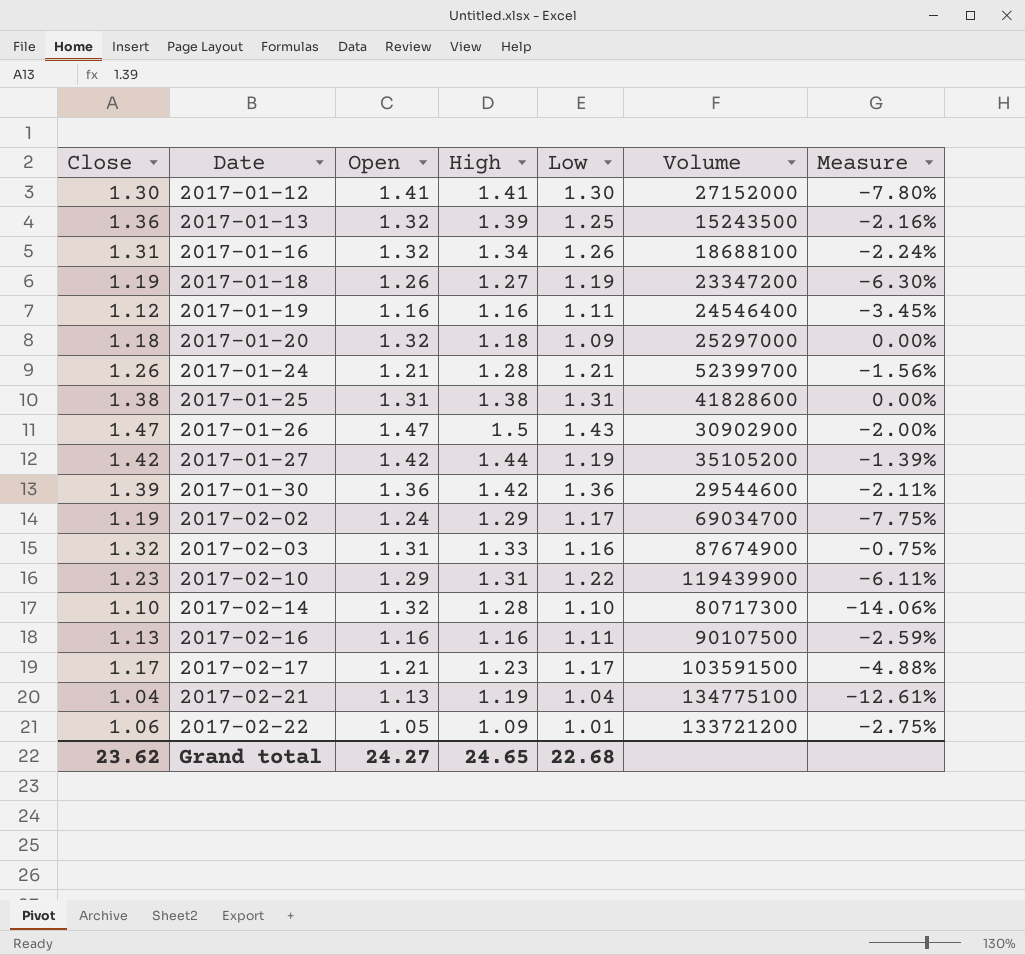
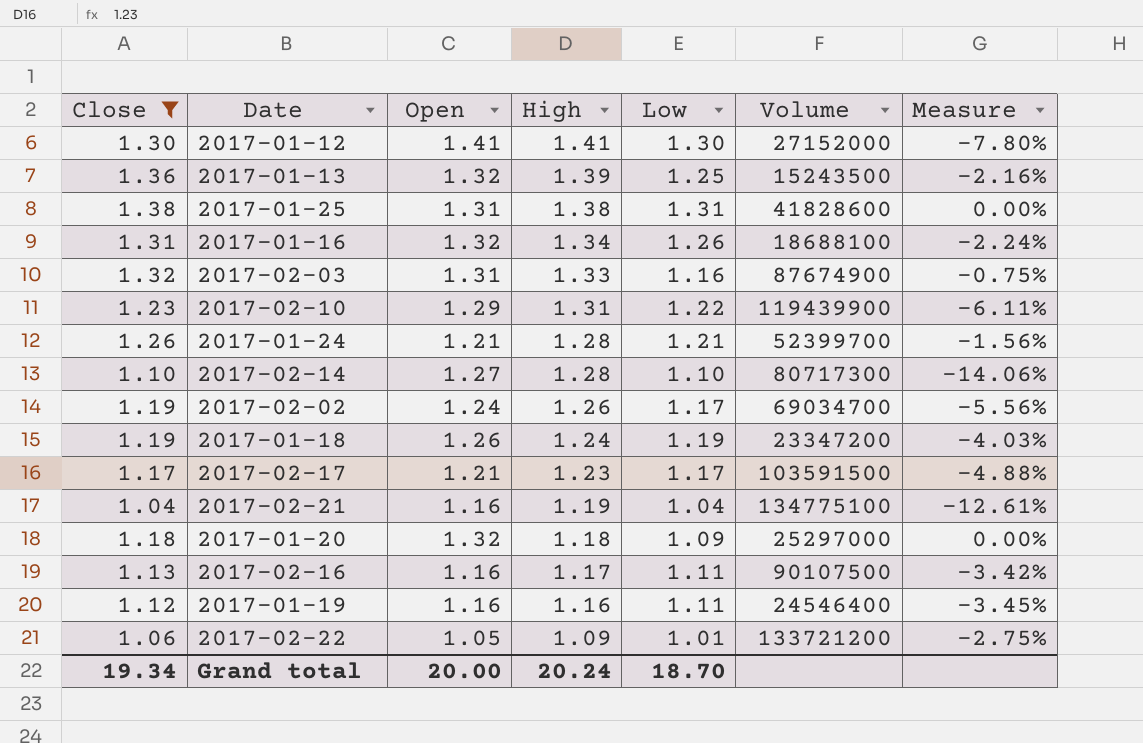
filter: none -> Close <= 1.38
row order: Date ascending -> High descending
2017-02-14 | Open: 1.32 -> 1.27
2017-02-02 | High: 1.29 -> 1.26
2017-02-02 | Measure: -7.75% -> -5.56%
2017-01-18 | High: 1.27 -> 1.24
2017-01-18 | Measure: -6.30% -> -4.03%
2017-02-21 | Open: 1.13 -> 1.16
2017-02-16 | High: 1.16 -> 1.17
2017-02-16 | Measure: -2.59% -> -3.42%
Grand total | Close: 23.62 -> 19.34
Grand total | Open: 24.27 -> 20.00
Grand total | High: 24.65 -> 20.24
Grand total | Low: 22.68 -> 18.70

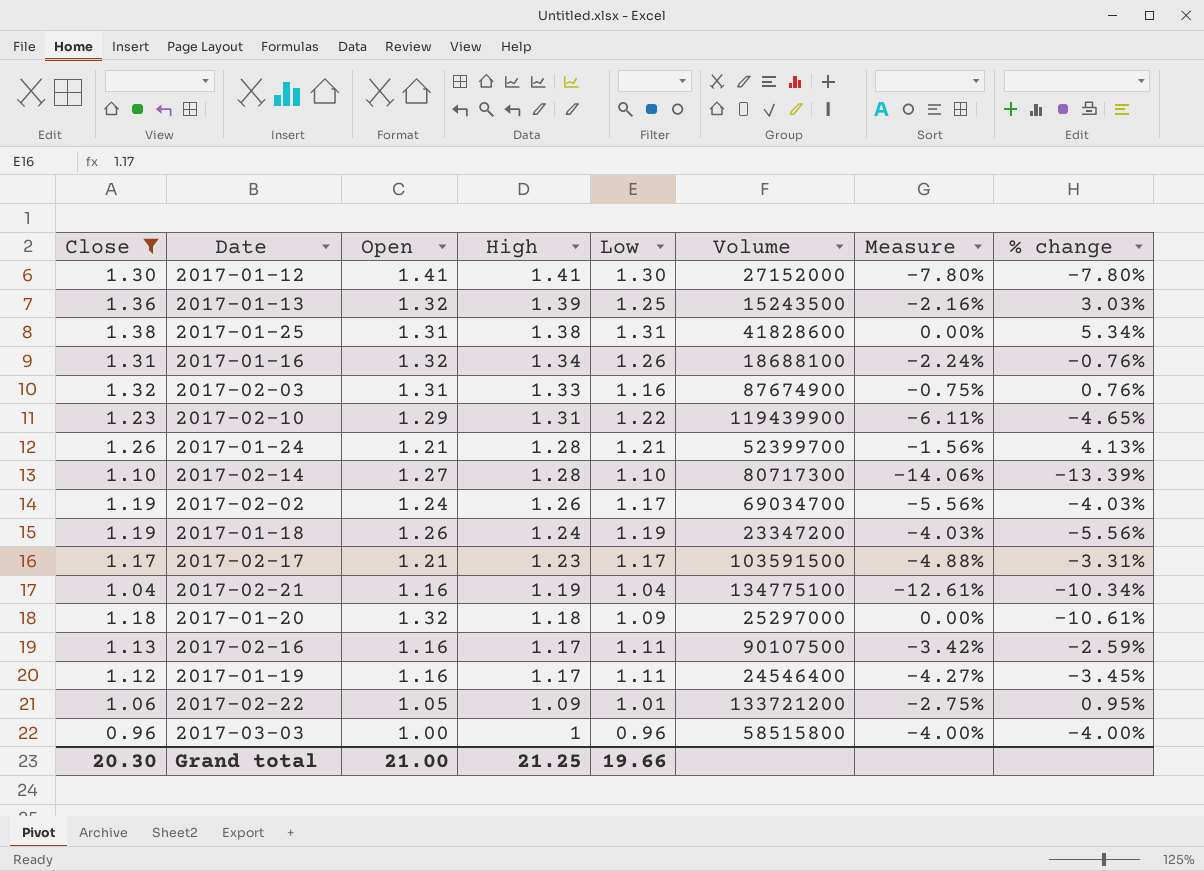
column % change | formula: none -> ([Close] - [Open]) / [Open]
2017-01-19 | High: 1.16 -> 1.17
2017-01-19 | Measure: -3.45% -> -4.27%
row 2017-03-03: none -> 0.96 | 1.00 | 1 | 0.96 | 58515800 | -4.00% | -4.00%
Grand total | Close: 19.34 -> 20.30
Grand total | Open: 20.00 -> 21.00
Grand total | High: 20.24 -> 21.25
Grand total | Low: 18.70 -> 19.66

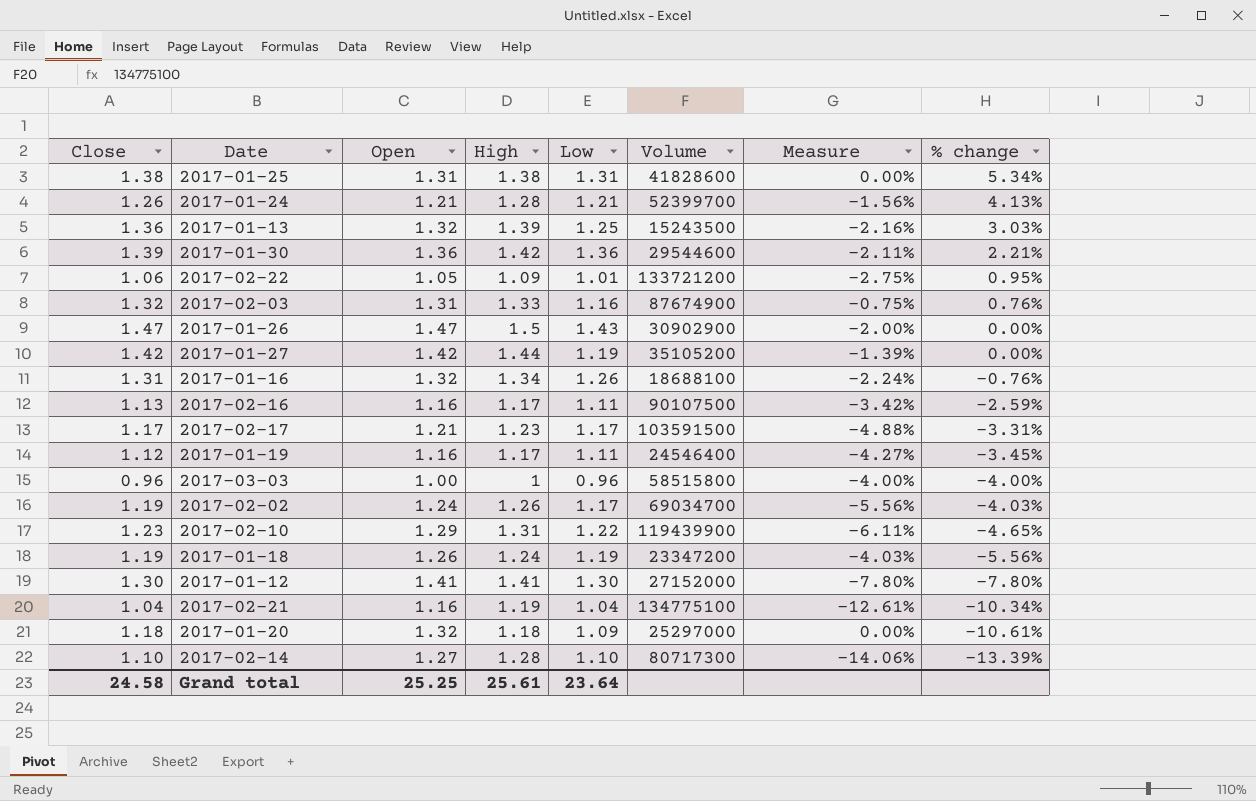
filter: Close <= 1.38 -> none
row order: High descending -> % change descending
Grand total | Close: 20.30 -> 24.58
Grand total | Open: 21.00 -> 25.25
Grand total | High: 21.25 -> 25.61
Grand total | Low: 19.66 -> 23.64

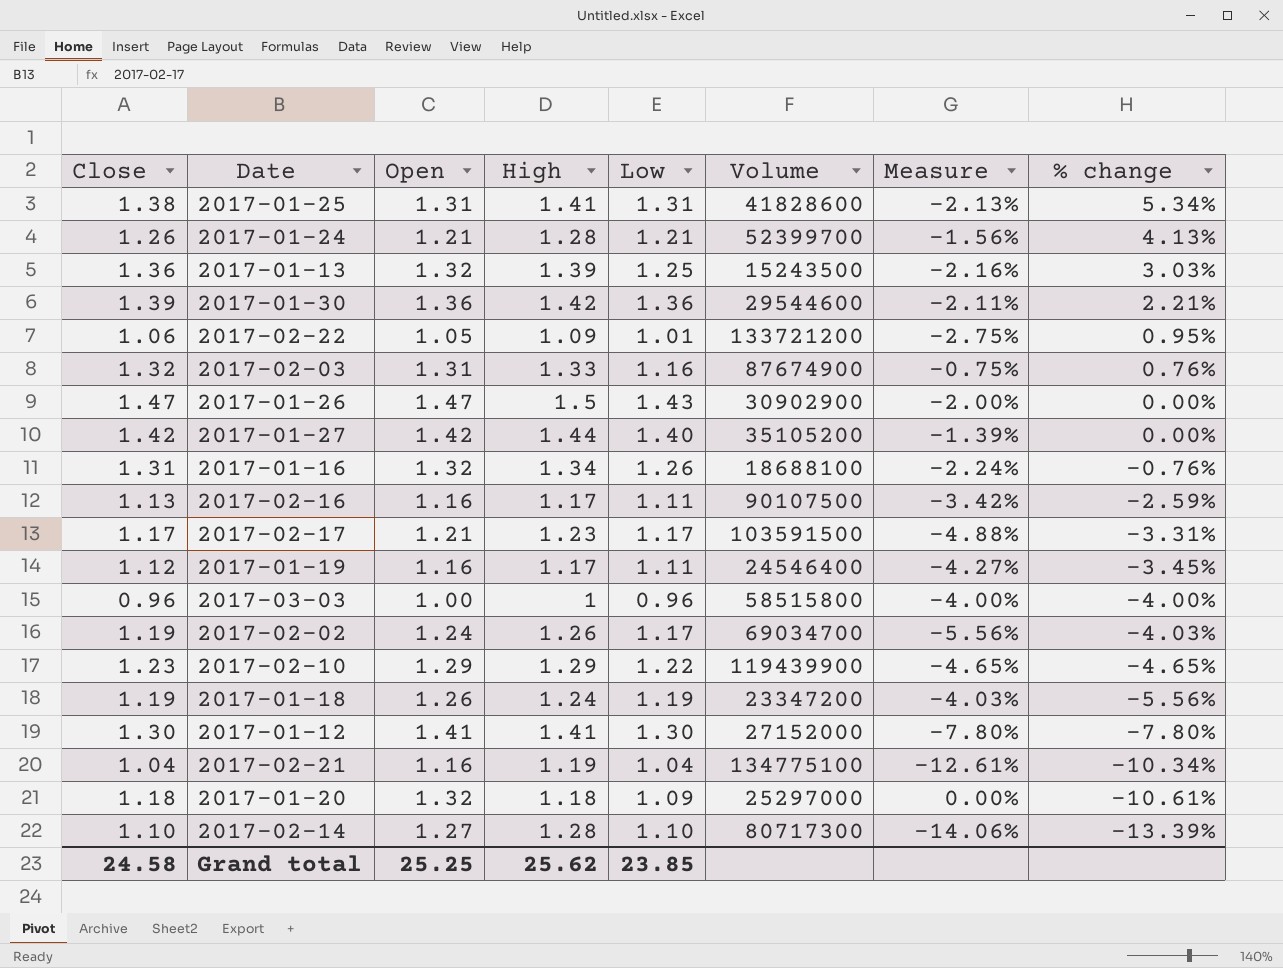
2017-01-25 | High: 1.38 -> 1.41
2017-01-25 | Measure: 0.00% -> -2.13%
2017-01-27 | Low: 1.19 -> 1.40
2017-02-10 | High: 1.31 -> 1.29
2017-02-10 | Measure: -6.11% -> -4.65%
Grand total | High: 25.61 -> 25.62
Grand total | Low: 23.64 -> 23.85

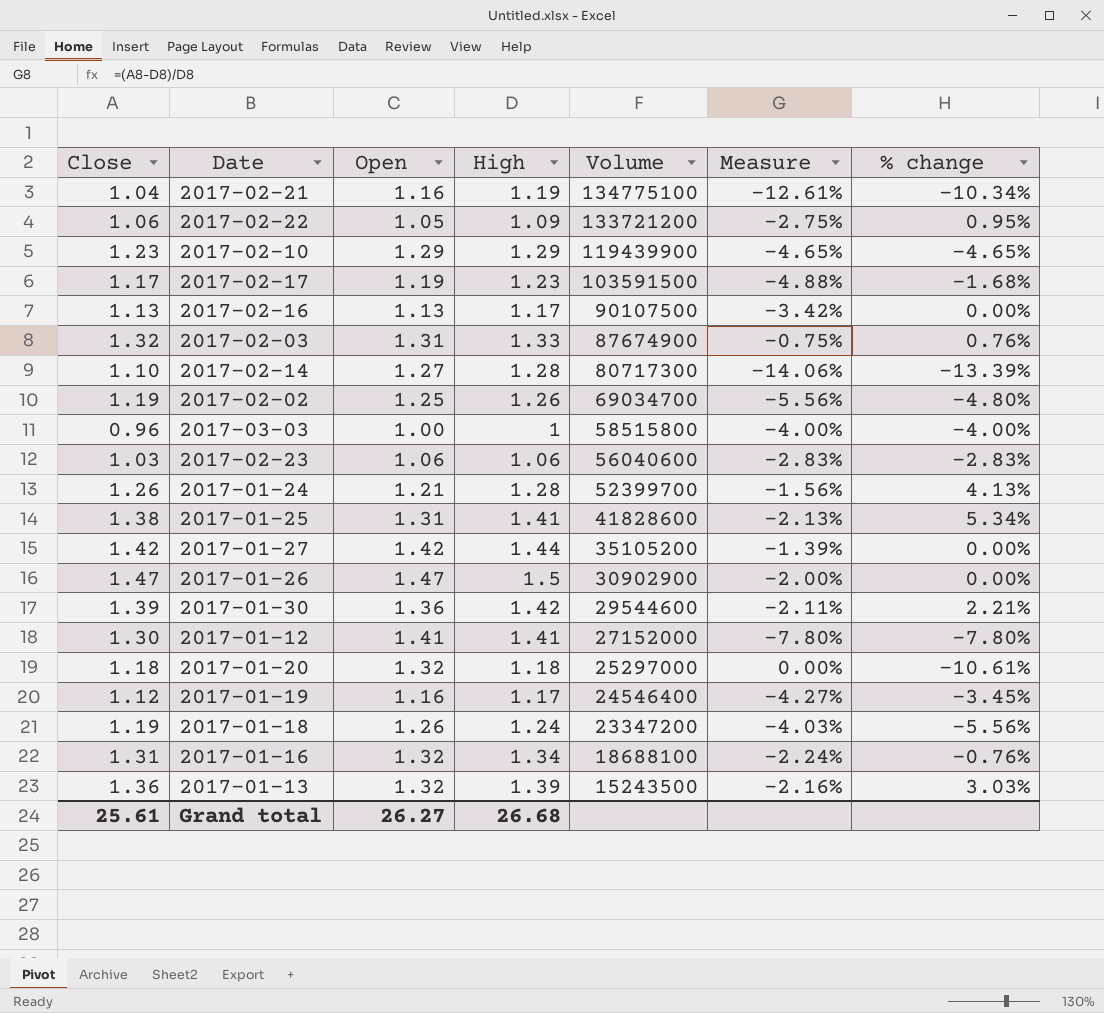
row order: % change descending -> Volume descending
column Low | position: 5 -> none
2017-02-17 | Open: 1.21 -> 1.19
2017-02-17 | % change: -3.31% -> -1.68%
2017-02-16 | Open: 1.16 -> 1.13
2017-02-16 | % change: -2.59% -> 0.00%
2017-02-02 | Open: 1.24 -> 1.25
2017-02-02 | % change: -4.03% -> -4.80%
row 2017-02-23: none -> 1.03 | 1.06 | 1.06 | 56040600 | -2.83% | -2.83%
Grand total | Close: 24.58 -> 25.61
Grand total | Open: 25.25 -> 26.27
Grand total | High: 25.62 -> 26.68

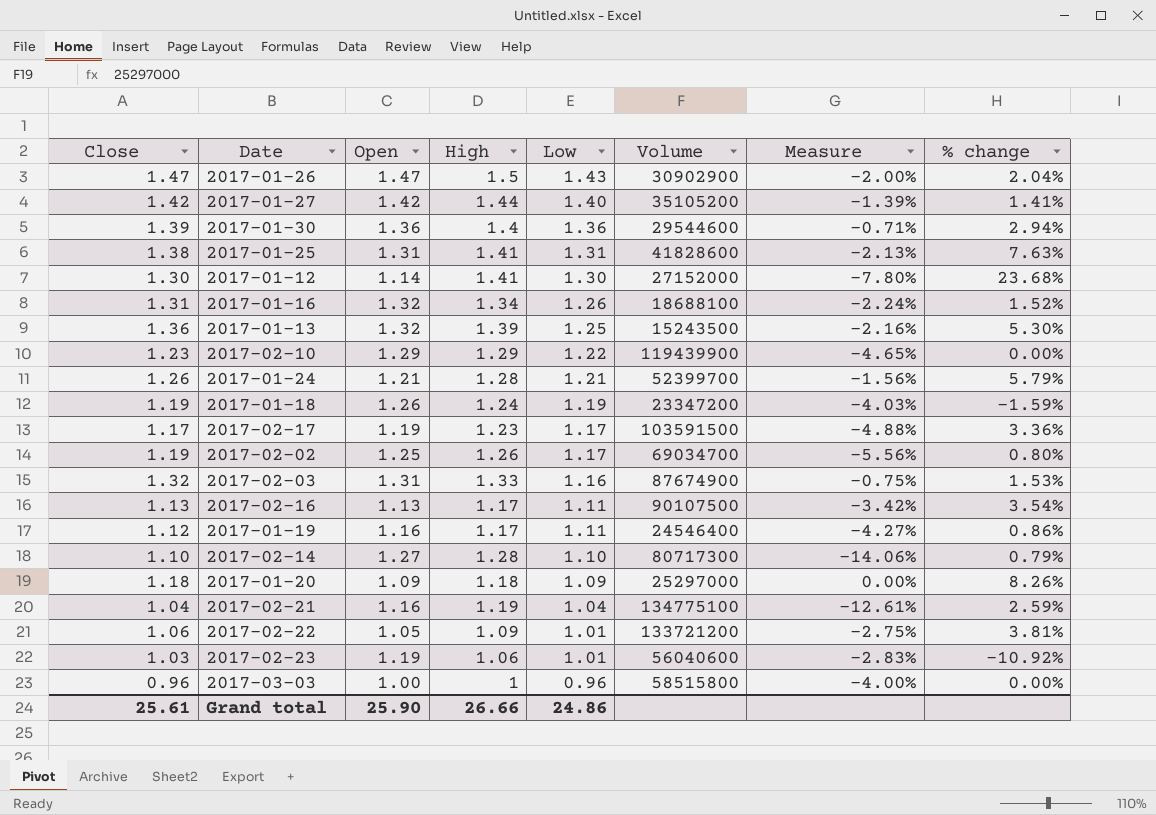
row order: Volume descending -> Low descending
column Low | position: none -> 5
column % change | formula: ([Close] - [Open]) / [Open] -> ([High] - [Open]) / [Open]
2017-01-30 | High: 1.42 -> 1.4
2017-01-30 | Measure: -2.11% -> -0.71%
2017-01-12 | Open: 1.41 -> 1.14
2017-01-20 | Open: 1.32 -> 1.09
2017-02-23 | Open: 1.06 -> 1.19
Grand total | Open: 26.27 -> 25.90
Grand total | High: 26.68 -> 26.66

